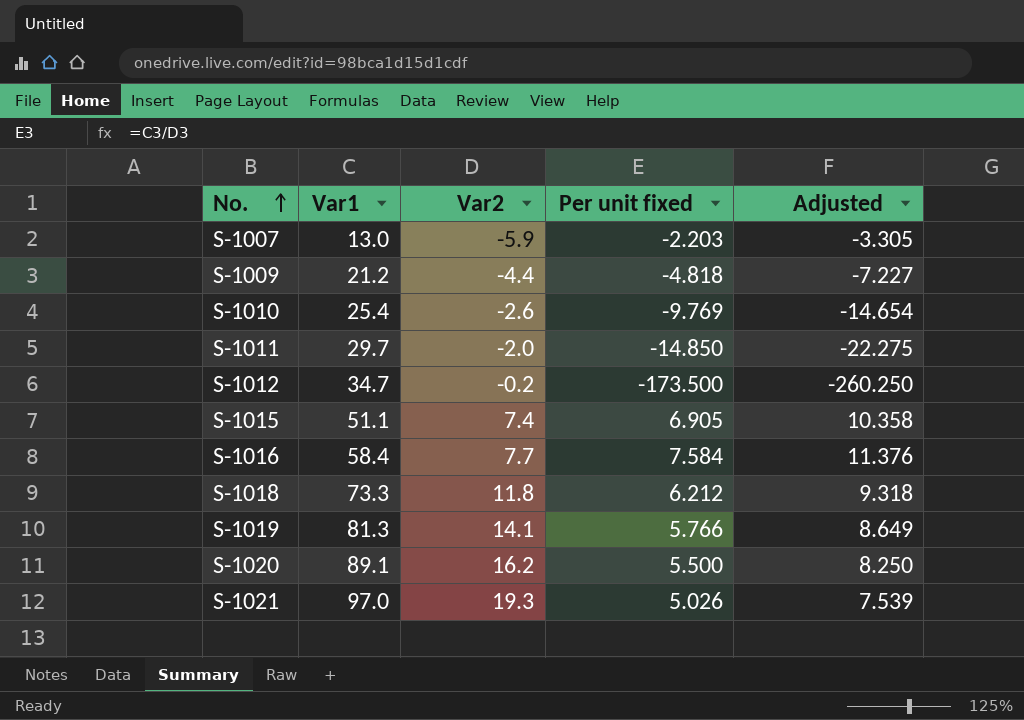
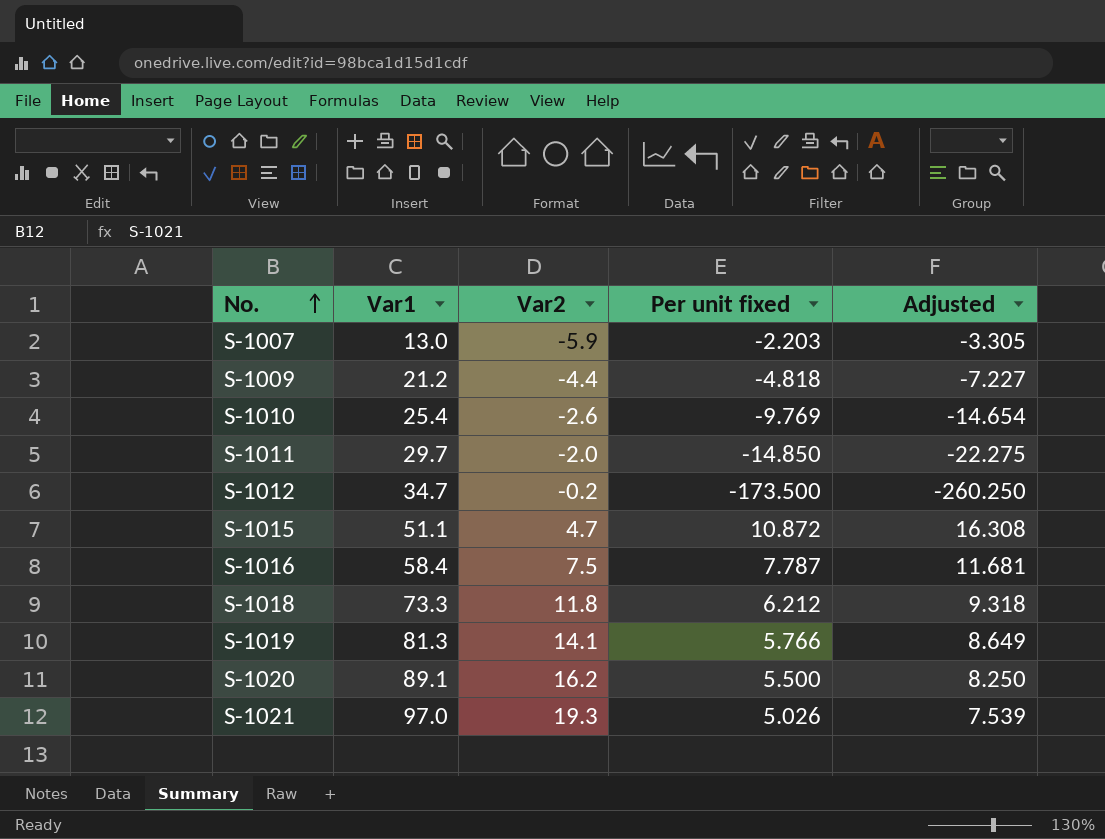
S-1015 | Var2: 7.4 -> 4.7
S-1015 | Per unit fixed: 6.905 -> 10.872
S-1015 | Adjusted: 10.358 -> 16.308
S-1016 | Var2: 7.7 -> 7.5
S-1016 | Per unit fixed: 7.584 -> 7.787
S-1016 | Adjusted: 11.376 -> 11.681

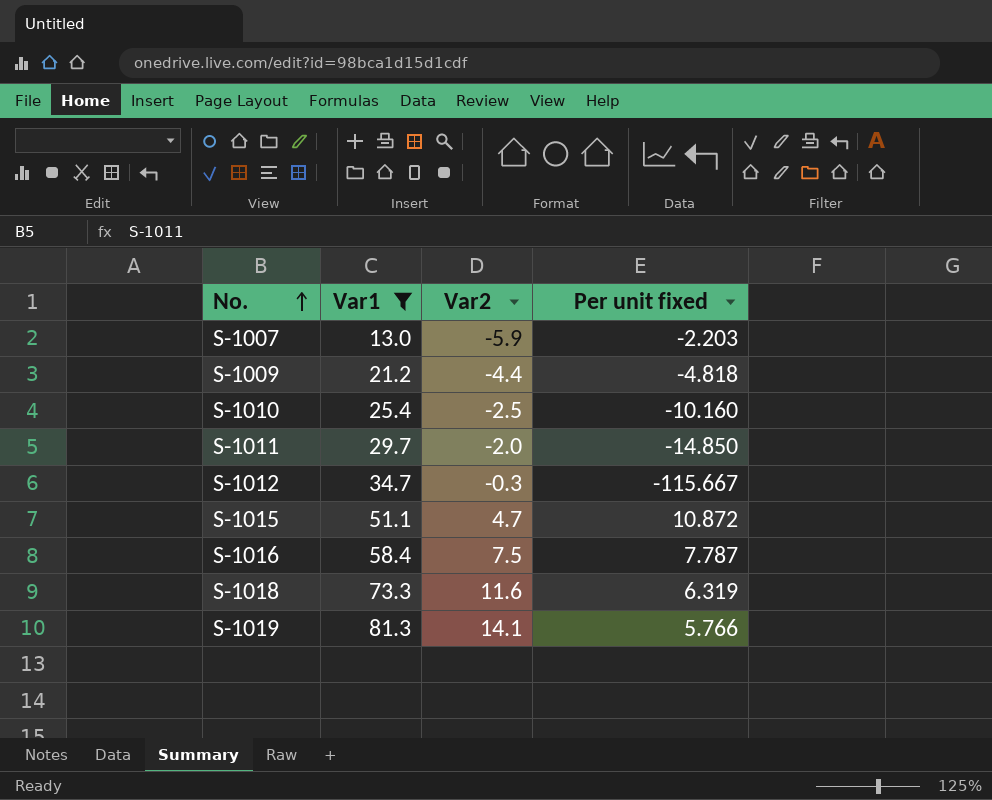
filter: none -> Var1 <= 81.3
column Adjusted | formula: [Per unit fixed] * 1.5 -> none
S-1010 | Var2: -2.6 -> -2.5
S-1010 | Per unit fixed: -9.769 -> -10.160
S-1012 | Var2: -0.2 -> -0.3
S-1012 | Per unit fixed: -173.500 -> -115.667
S-1018 | Var2: 11.8 -> 11.6
S-1018 | Per unit fixed: 6.212 -> 6.319

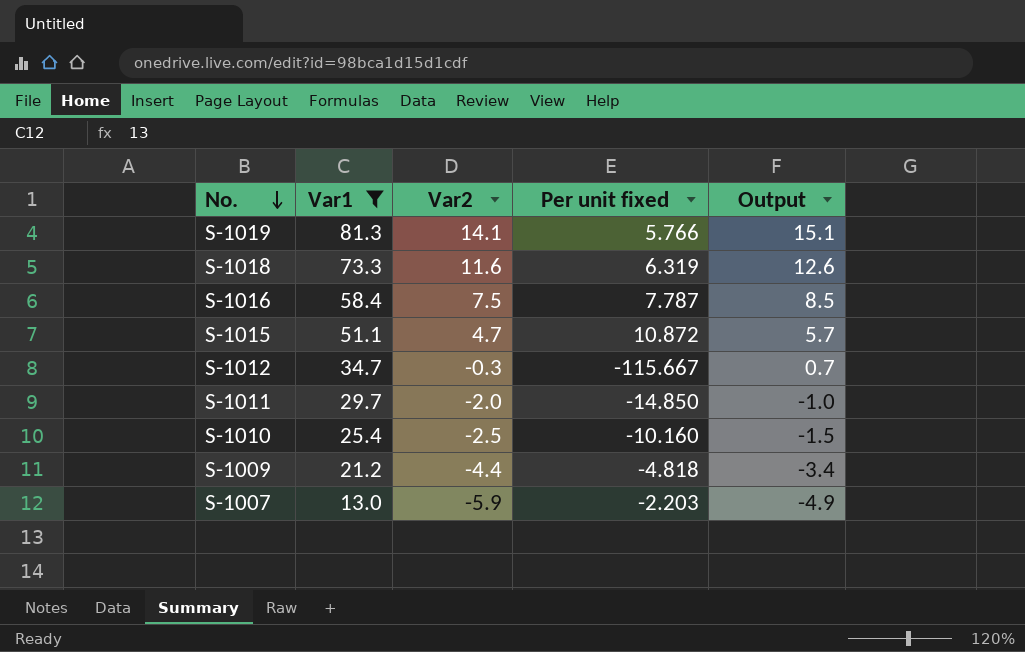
row order: No. ascending -> No. descending
column Output | formula: none -> [Var2] + 1

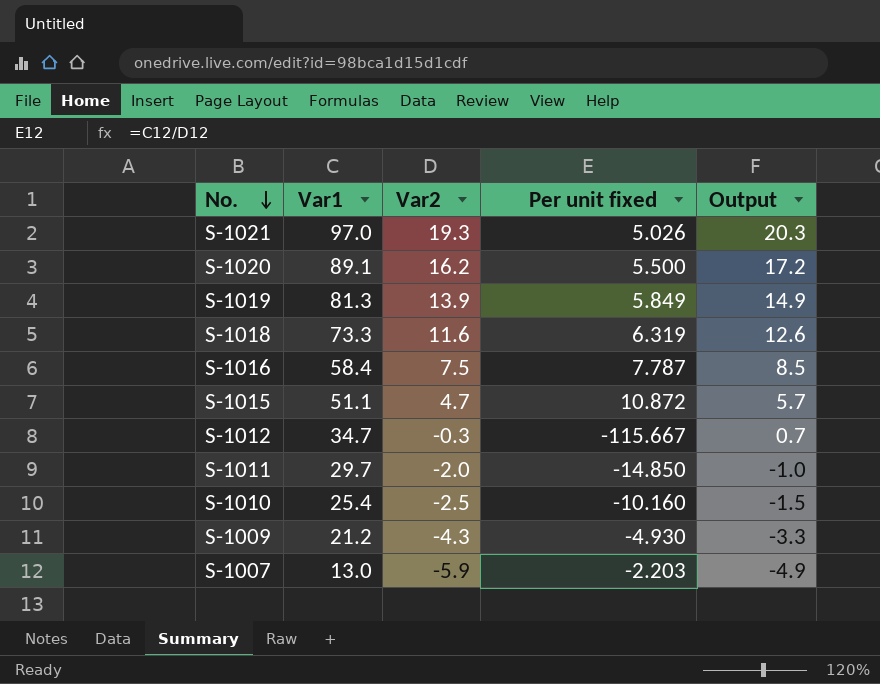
filter: Var1 <= 81.3 -> none
S-1019 | Var2: 14.1 -> 13.9
S-1019 | Per unit fixed: 5.766 -> 5.849
S-1019 | Output: 15.1 -> 14.9
S-1009 | Var2: -4.4 -> -4.3
S-1009 | Per unit fixed: -4.818 -> -4.930
S-1009 | Output: -3.4 -> -3.3

